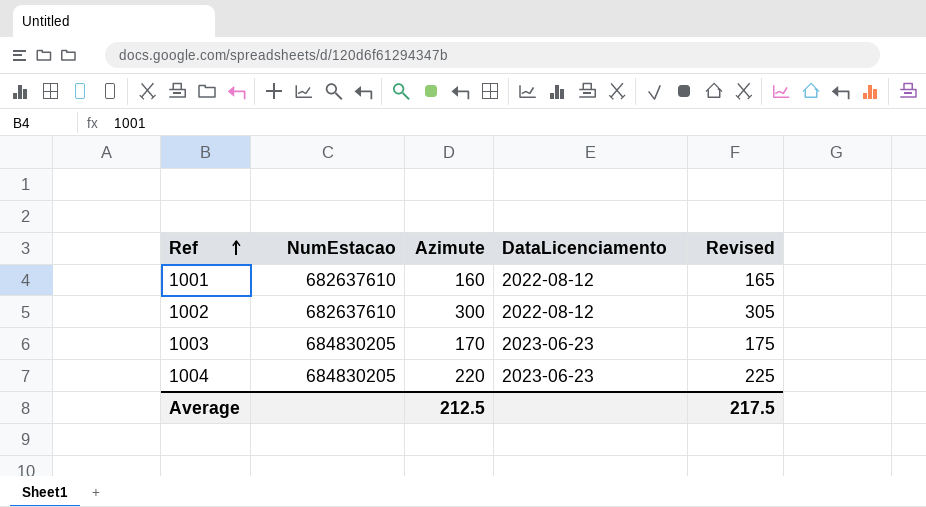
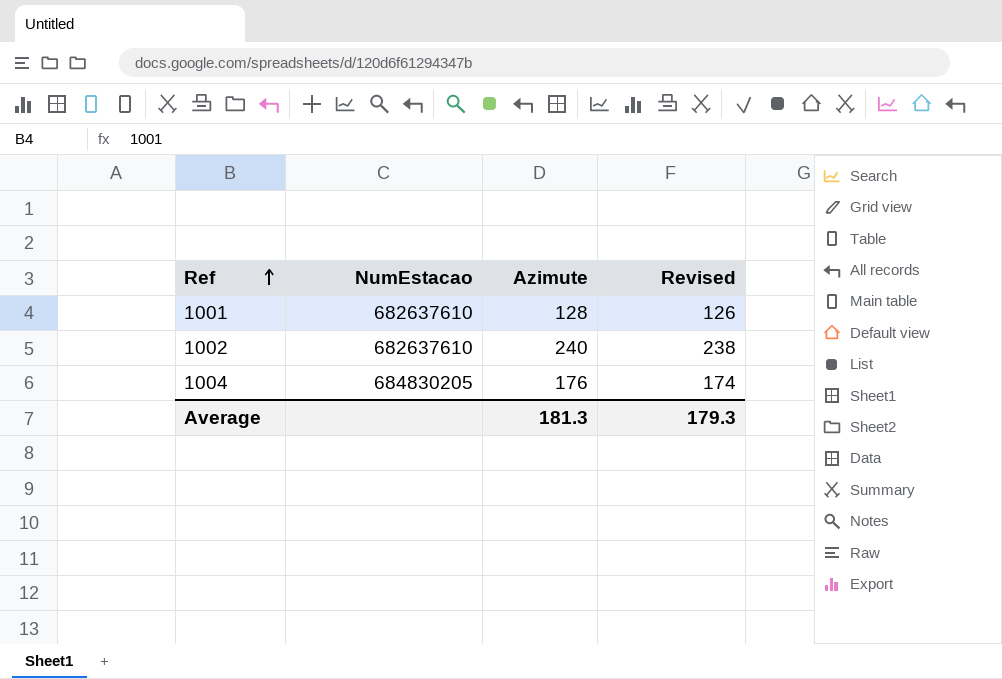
column DataLicenciamento | position: 4 -> none
column Revised | formula: [Azimute] + 5 -> [Azimute] - 2
row 1003: 684830205 | 170 | 2023-06-23 | 175 -> none
1001 | Azimute: 160 -> 128
1002 | Azimute: 300 -> 240
1004 | Azimute: 220 -> 176
Average | Azimute: 212.5 -> 181.3
Average | Revised: 217.5 -> 179.3

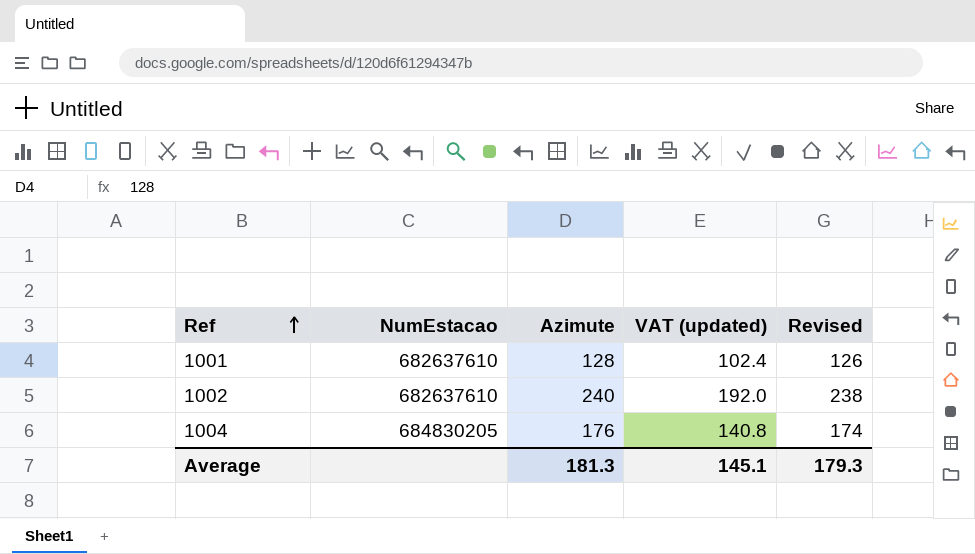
column VAT (updated) | formula: none -> [Azimute] * 0.8

